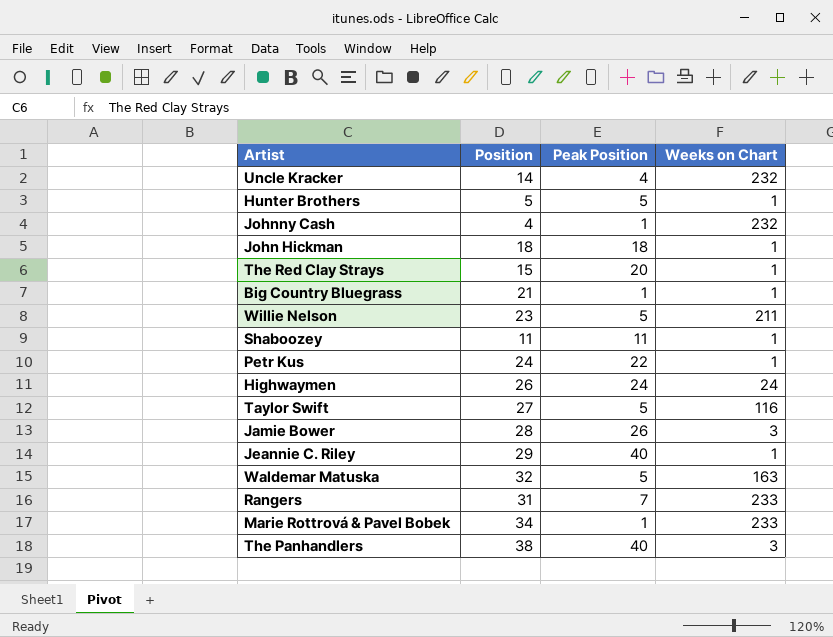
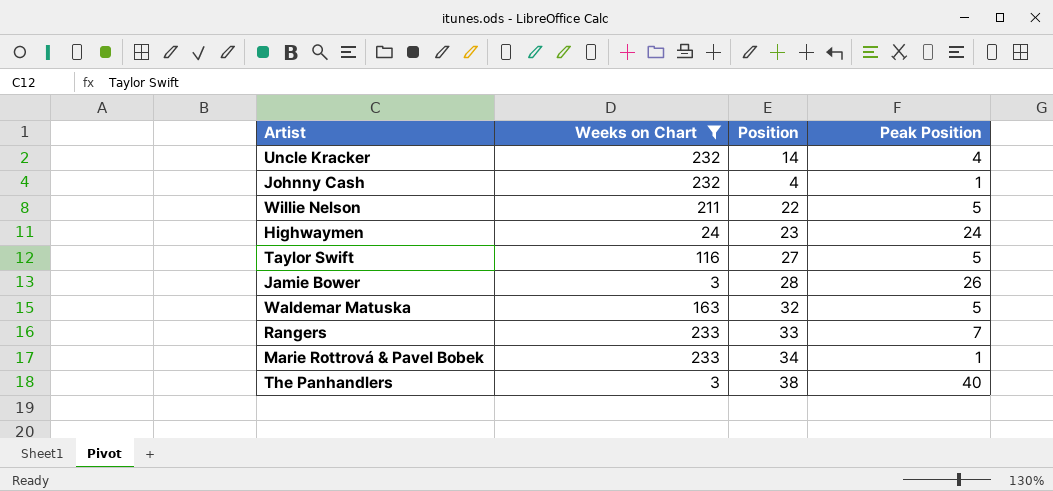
filter: none -> Weeks on Chart != 1
column Weeks on Chart | position: 4 -> 2
Willie Nelson | Position: 23 -> 22
Highwaymen | Position: 26 -> 23
Rangers | Position: 31 -> 33

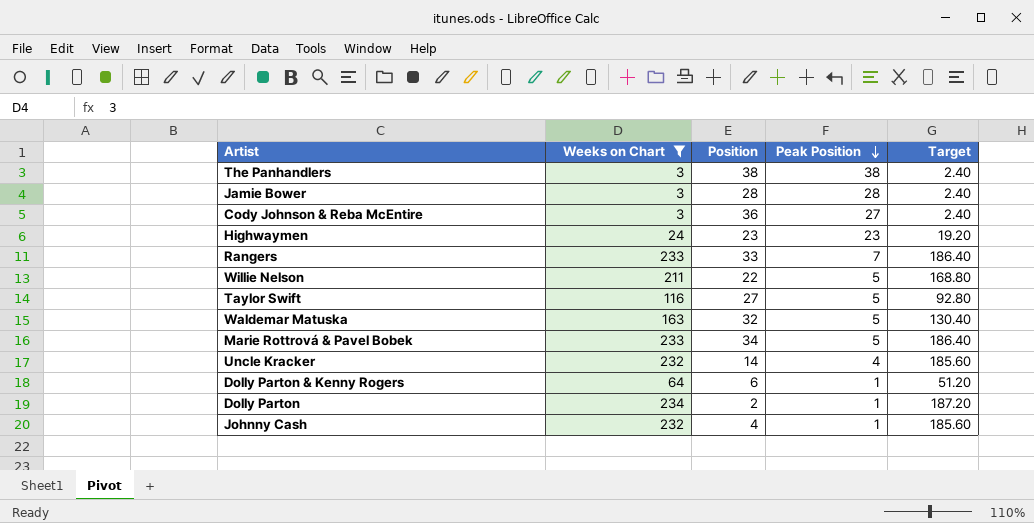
row order: none -> Peak Position descending
column Target | formula: none -> [Weeks on Chart] * 0.8
The Panhandlers | Peak Position: 40 -> 38
Jamie Bower | Peak Position: 26 -> 28
row Cody Johnson & Reba McEntire: none -> 3 | 36 | 27 | 2.40
Highwaymen | Peak Position: 24 -> 23
Marie Rottrová & Pavel Bobek | Peak Position: 1 -> 5
row Dolly Parton & Kenny Rogers: none -> 64 | 6 | 1 | 51.20
row Dolly Parton: none -> 234 | 2 | 1 | 187.20

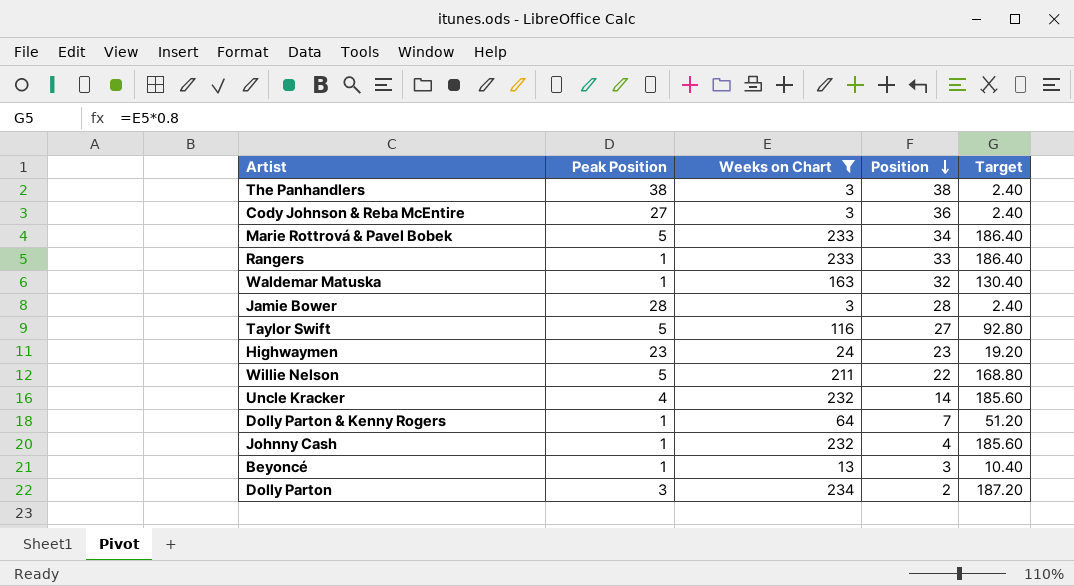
row order: Peak Position descending -> Position descending
column Peak Position | position: 4 -> 2
Rangers | Peak Position: 7 -> 1
Waldemar Matuska | Peak Position: 5 -> 1
Dolly Parton & Kenny Rogers | Position: 6 -> 7
row Beyoncé: none -> 1 | 13 | 3 | 10.40
Dolly Parton | Peak Position: 1 -> 3

